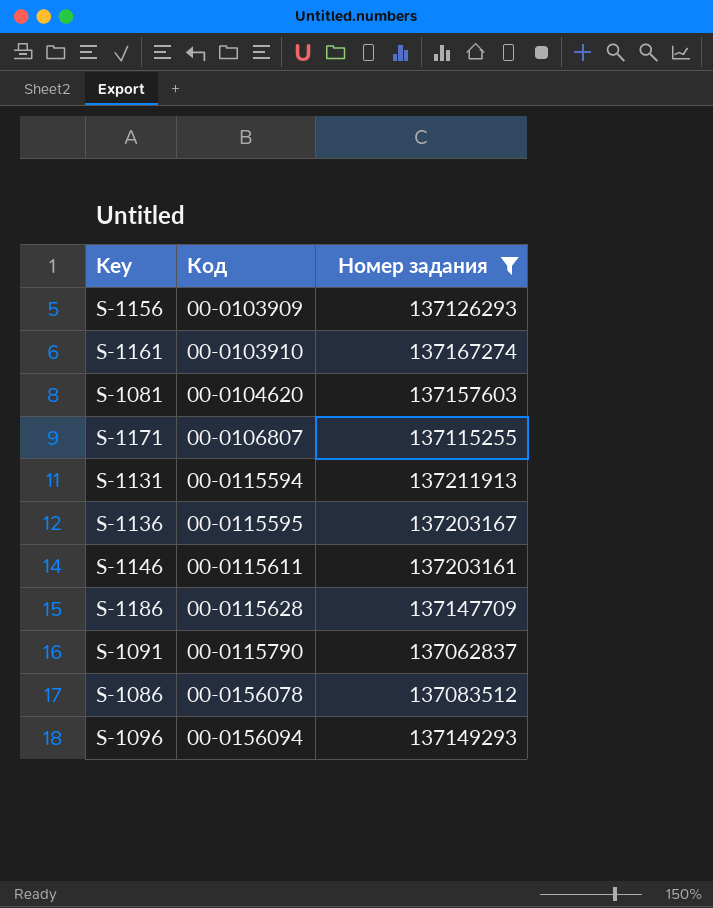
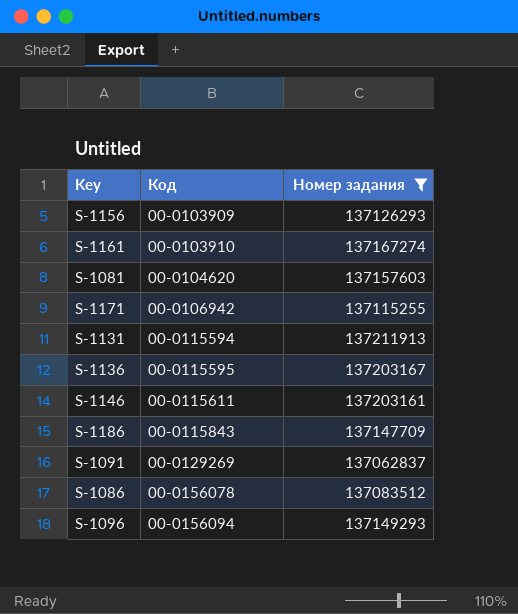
S-1171 | Код: 00-0106807 -> 00-0106942
S-1186 | Код: 00-0115628 -> 00-0115843
S-1091 | Код: 00-0115790 -> 00-0129269

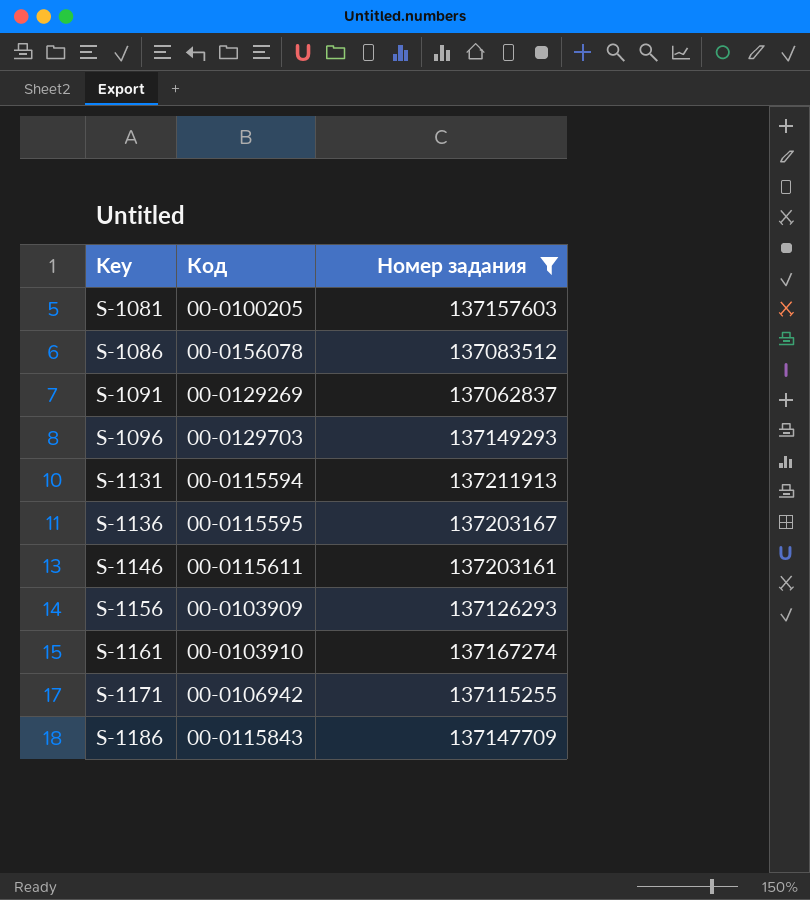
row order: Код ascending -> Key ascending
S-1081 | Код: 00-0104620 -> 00-0100205
S-1096 | Код: 00-0156094 -> 00-0129703

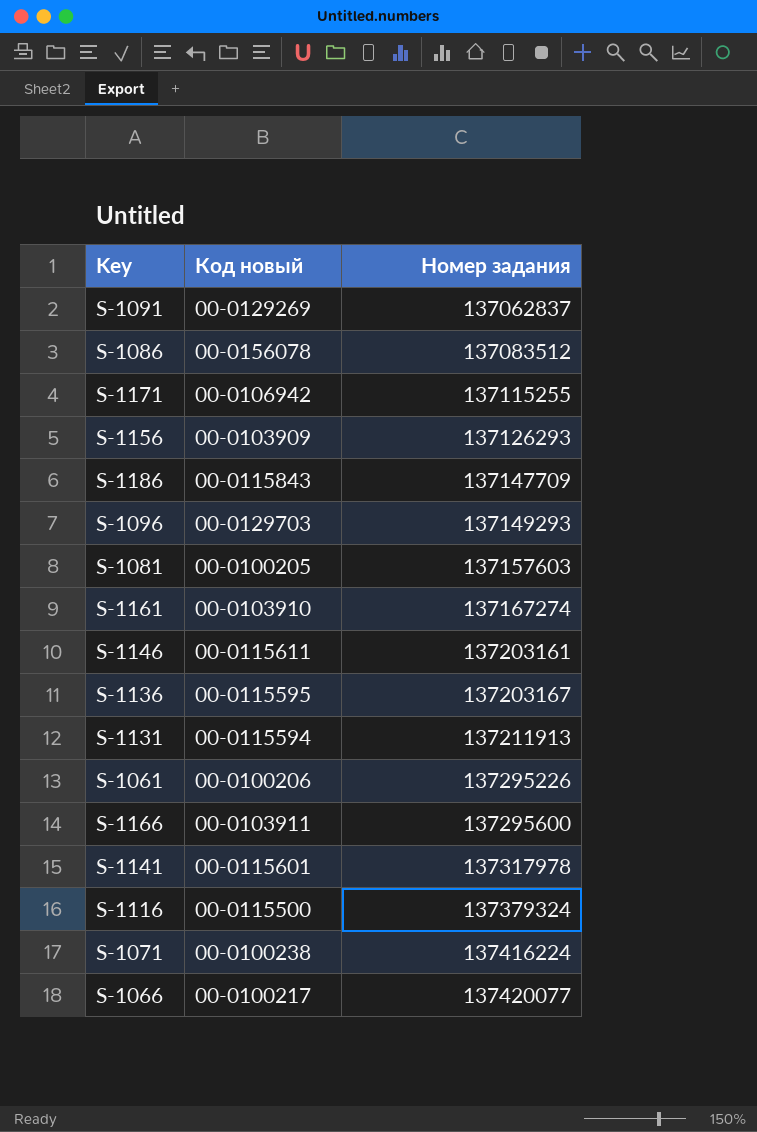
filter: Номер задания <= 137211913 -> none
row order: Key ascending -> Номер задания ascending
column name: Код -> Код новый

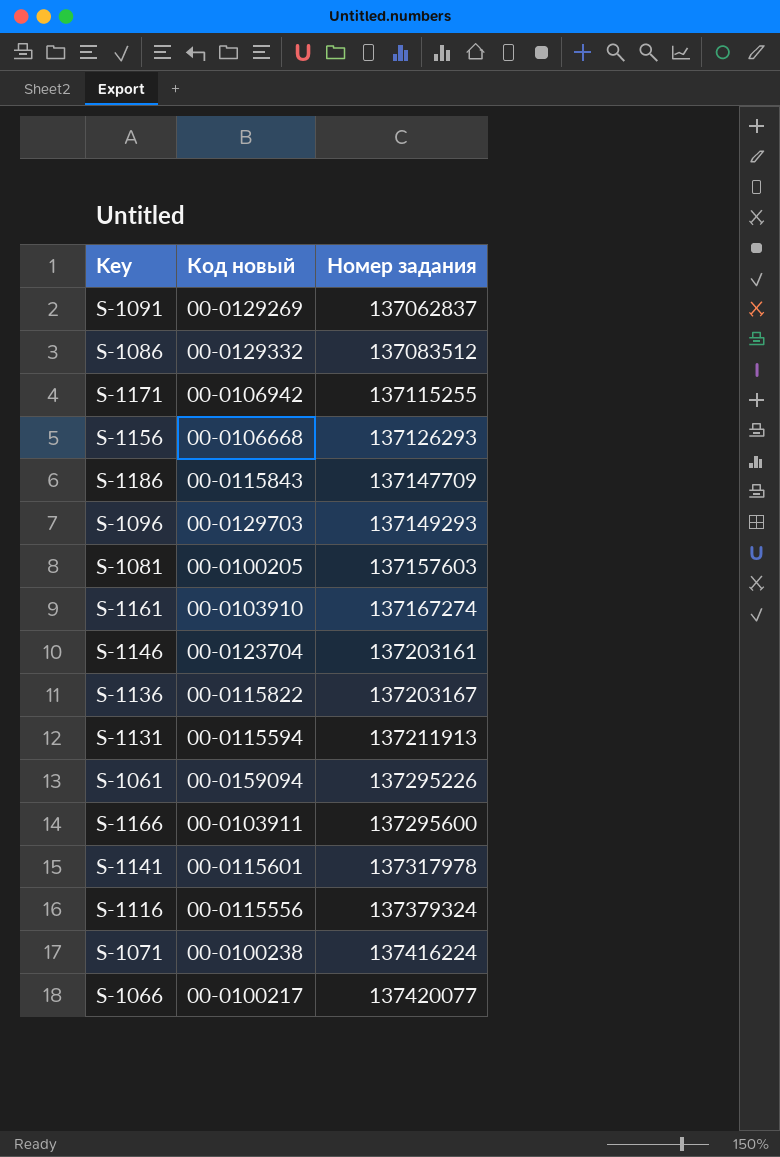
S-1086 | Код новый: 00-0156078 -> 00-0129332
S-1156 | Код новый: 00-0103909 -> 00-0106668
S-1146 | Код новый: 00-0115611 -> 00-0123704
S-1136 | Код новый: 00-0115595 -> 00-0115822
S-1061 | Код новый: 00-0100206 -> 00-0159094
S-1116 | Код новый: 00-0115500 -> 00-0115556

